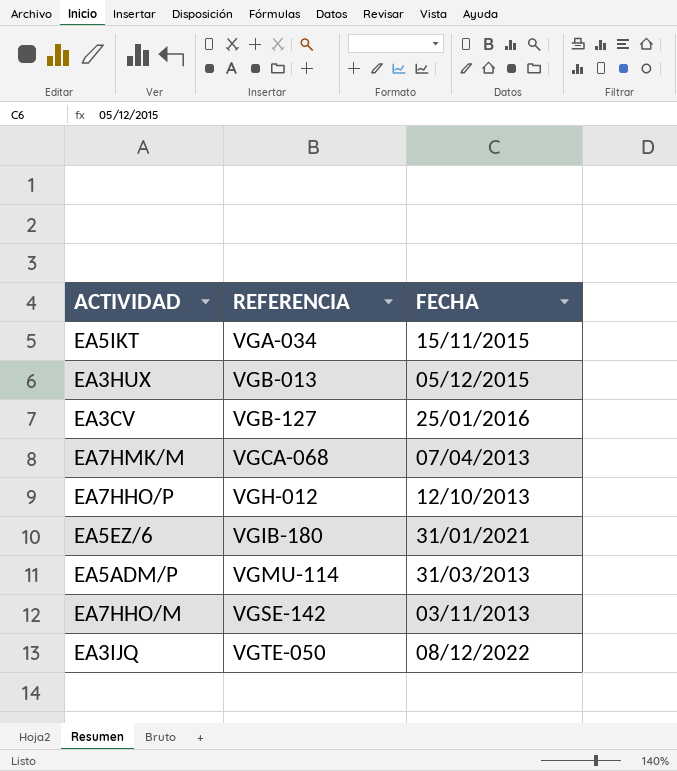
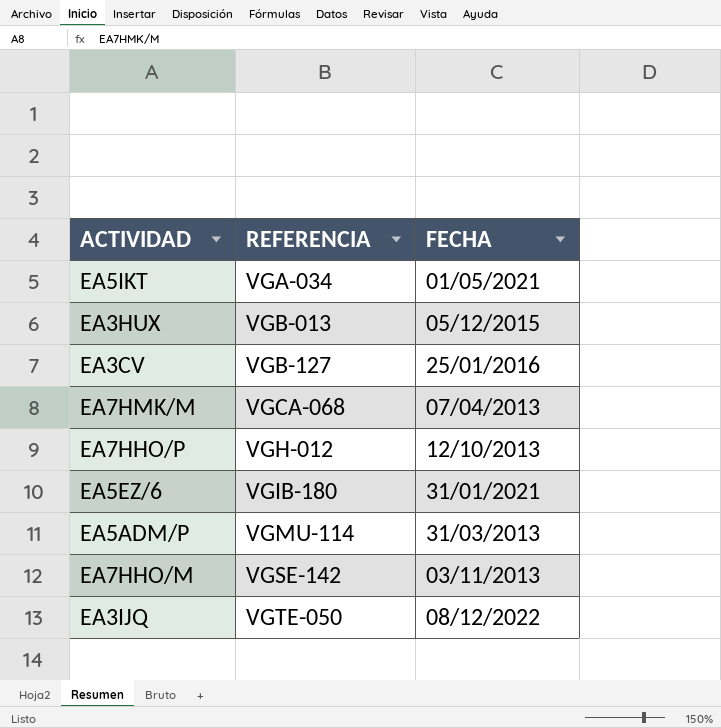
EA5IKT | FECHA: 15/11/2015 -> 01/05/2021

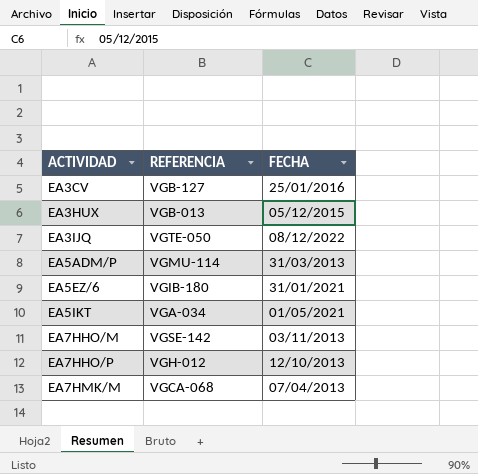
row order: REFERENCIA ascending -> ACTIVIDAD ascending

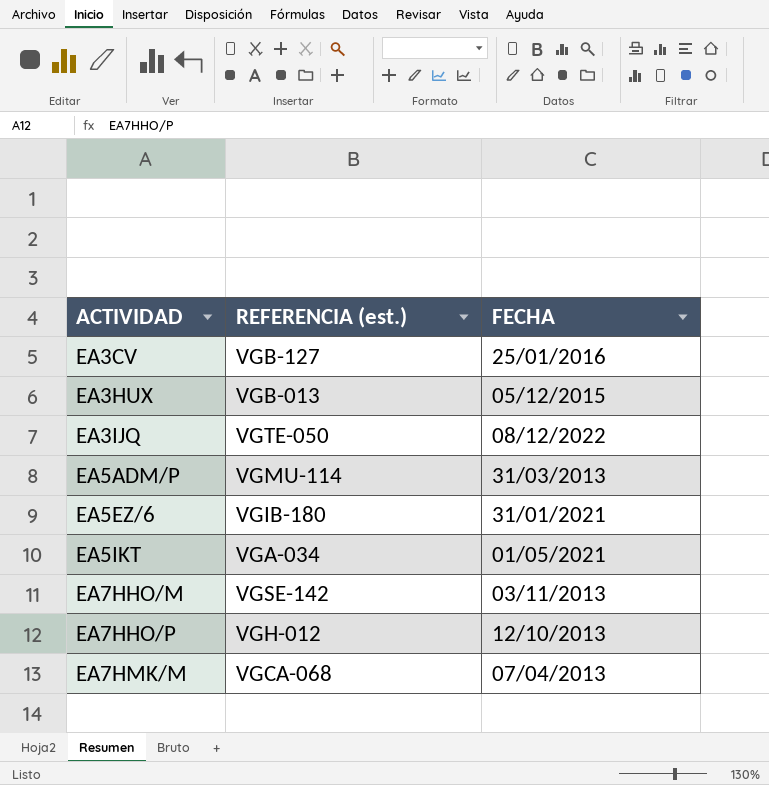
column name: REFERENCIA -> REFERENCIA (est.)

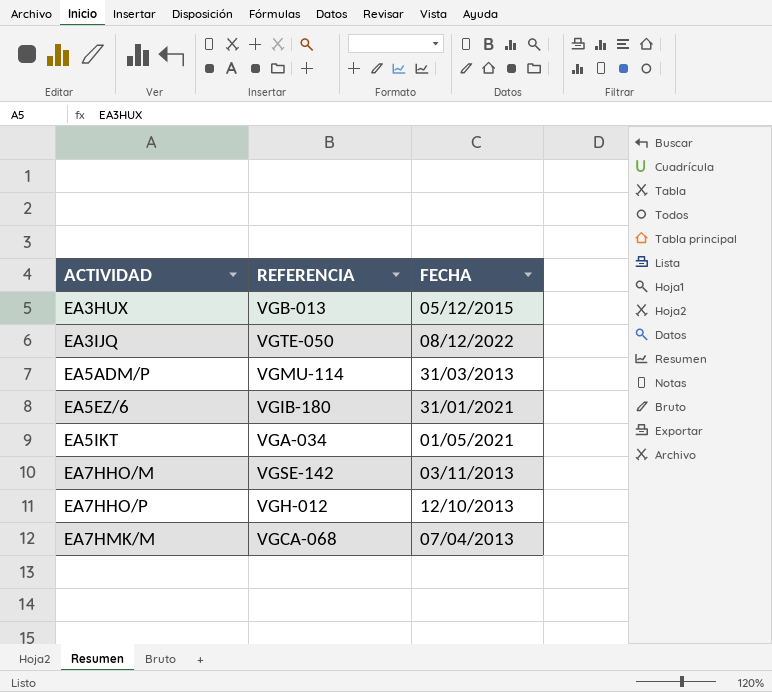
column name: REFERENCIA (est.) -> REFERENCIA
row EA3CV: VGB-127 | 25/01/2016 -> none

